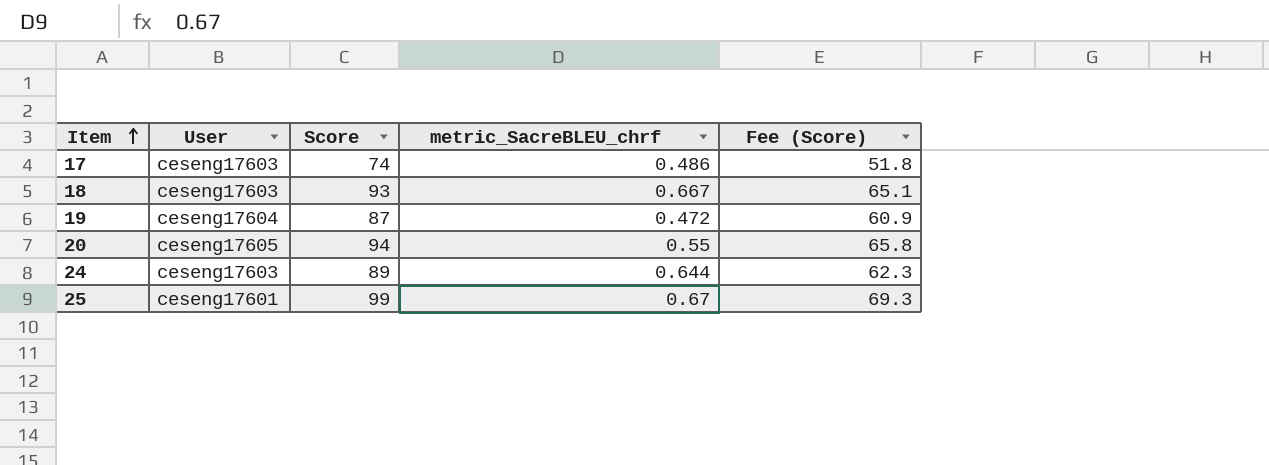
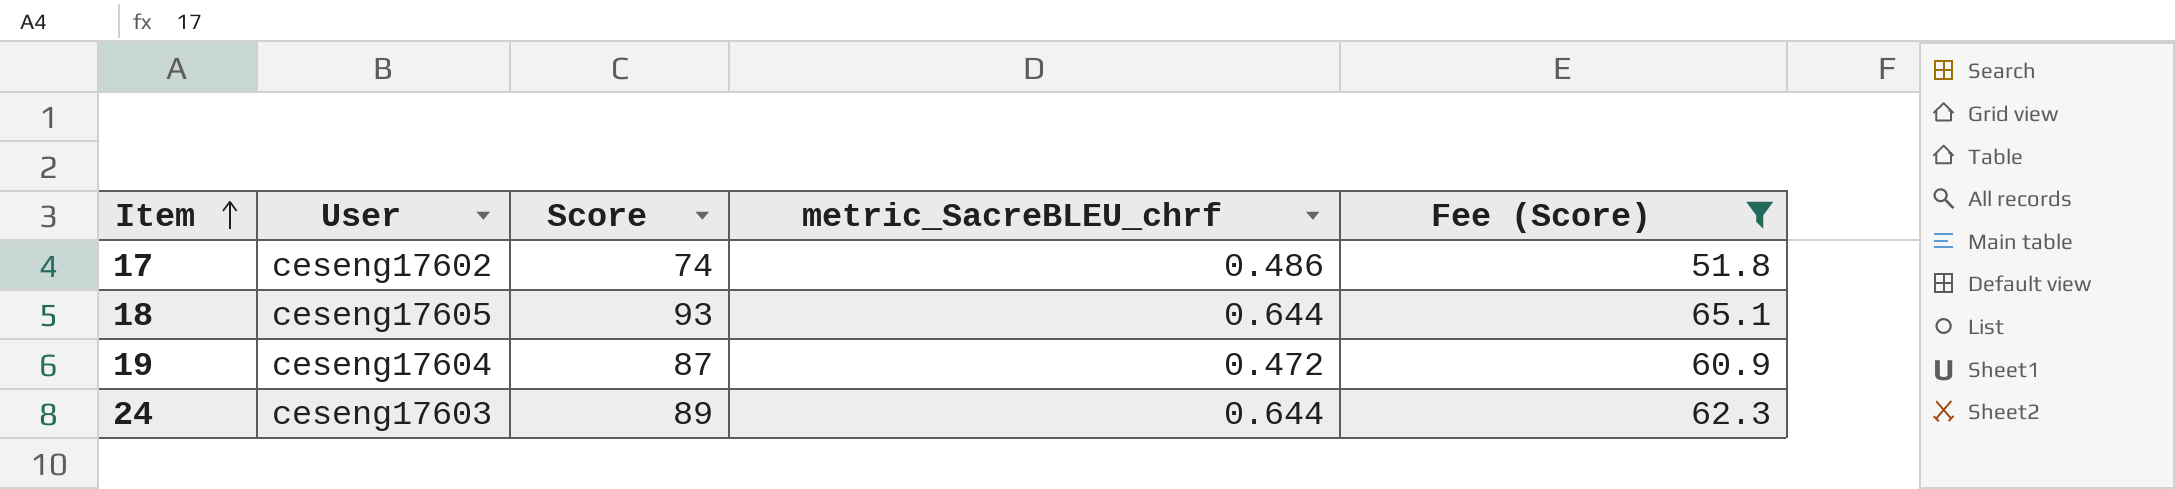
filter: none -> Fee (Score) <= 65.1
17 | User: ceseng17603 -> ceseng17602
18 | User: ceseng17603 -> ceseng17605
18 | metric_SacreBLEU_chrf: 0.667 -> 0.644

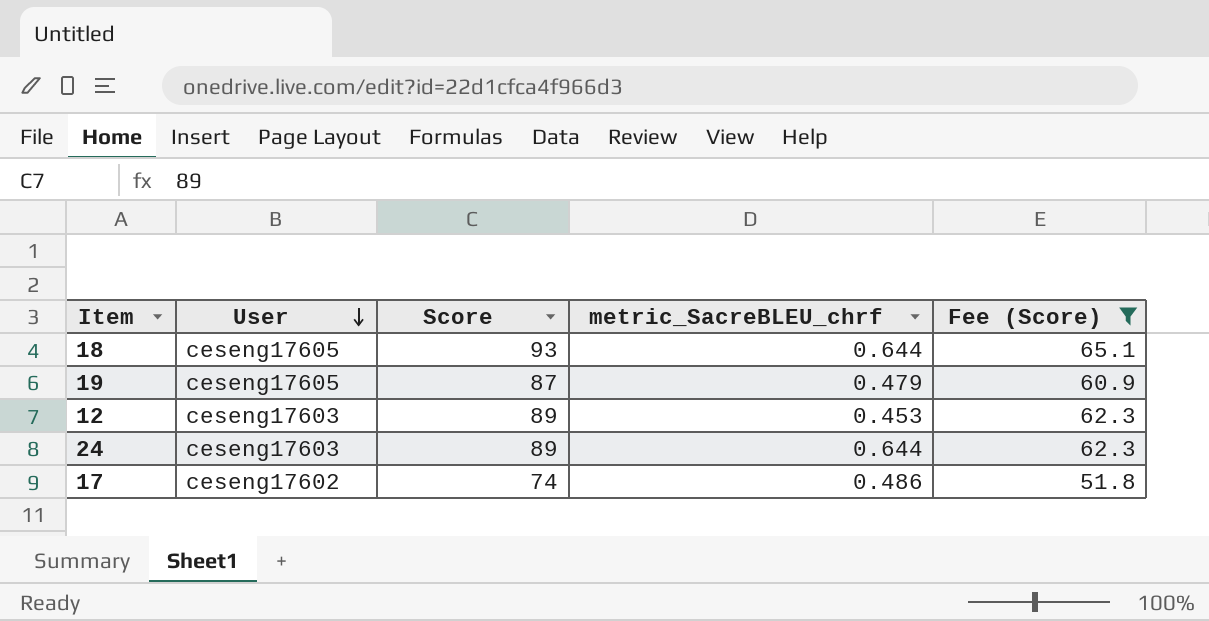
row order: Item ascending -> User descending
19 | User: ceseng17604 -> ceseng17605
19 | metric_SacreBLEU_chrf: 0.472 -> 0.479
row 12: none -> ceseng17603 | 89 | 0.453 | 62.3

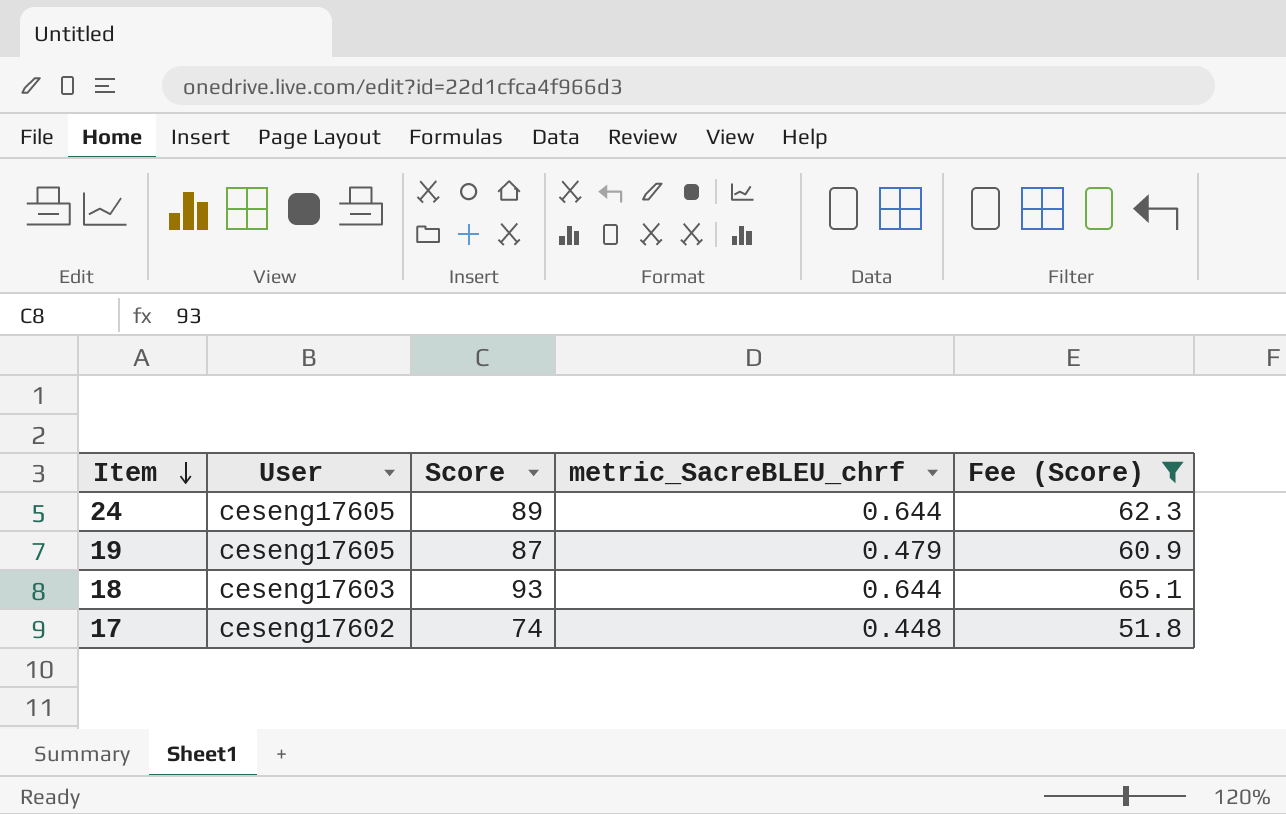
row order: User descending -> Item descending
row 12: ceseng17603 | 89 | 0.453 | 62.3 -> none
24 | User: ceseng17603 -> ceseng17605
18 | User: ceseng17605 -> ceseng17603
17 | metric_SacreBLEU_chrf: 0.486 -> 0.448

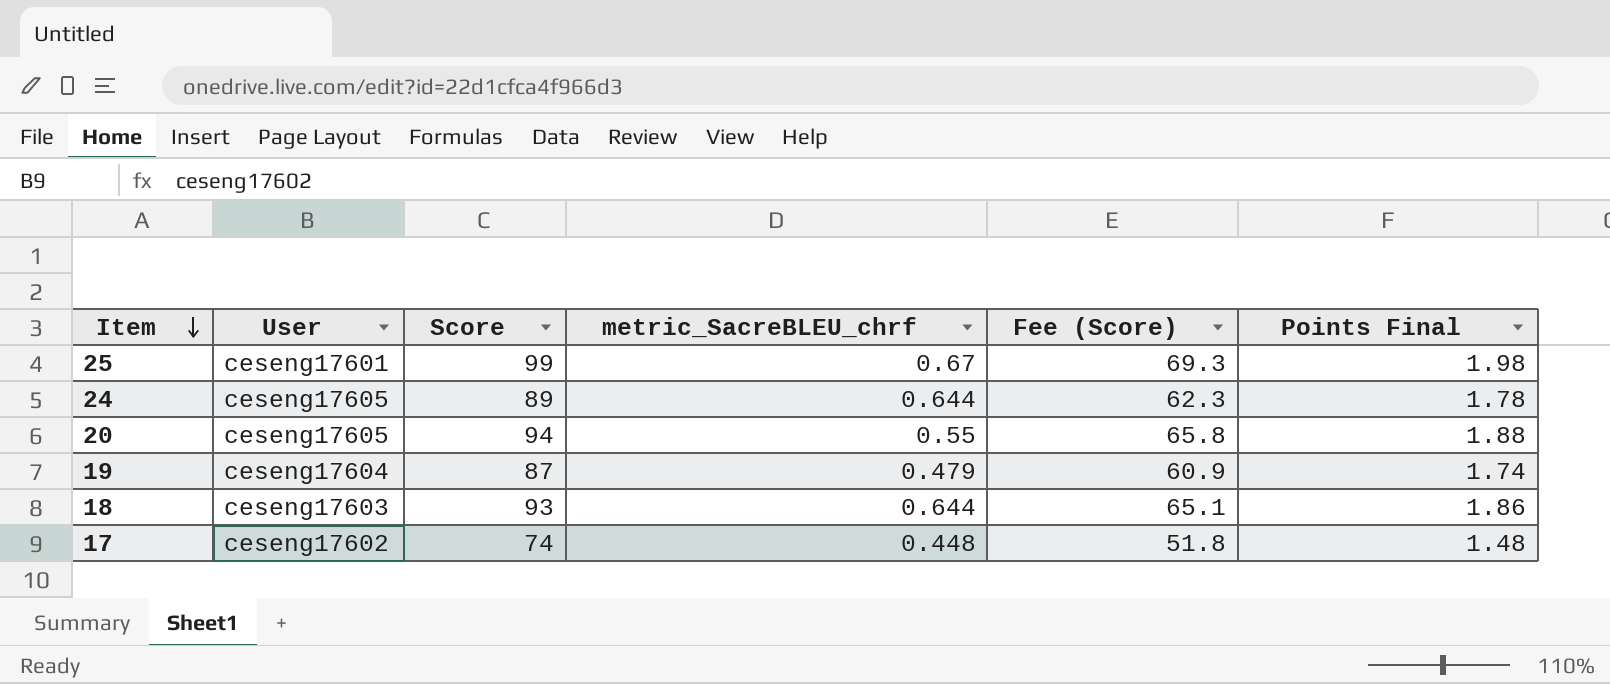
filter: Fee (Score) <= 65.1 -> none
column Points Final | formula: none -> [Score] * 0.02
19 | User: ceseng17605 -> ceseng17604

